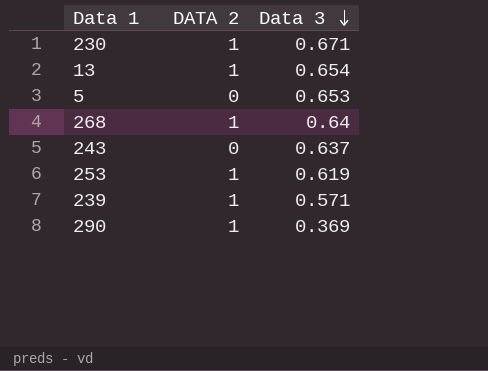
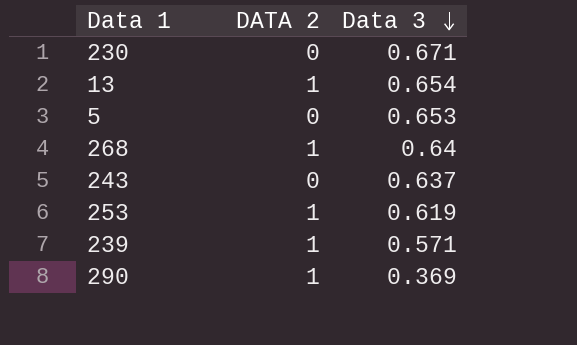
230 | DATA 2: 1 -> 0

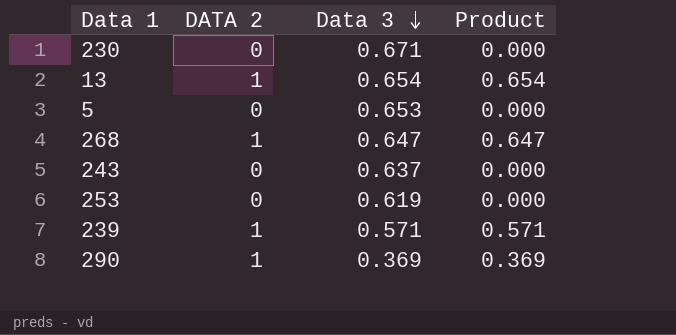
column Product | formula: none -> [DATA 2] * [Data 3]
268 | Data 3: 0.64 -> 0.647
253 | DATA 2: 1 -> 0

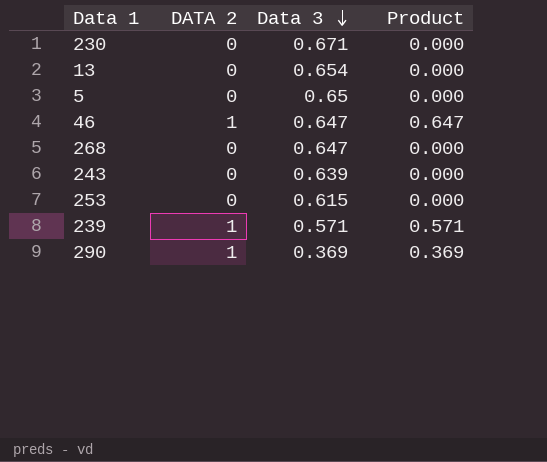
13 | DATA 2: 1 -> 0
13 | Product: 0.654 -> 0.000
5 | Data 3: 0.653 -> 0.65
row 46: none -> 1 | 0.647 | 0.647
268 | DATA 2: 1 -> 0
268 | Product: 0.647 -> 0.000
243 | Data 3: 0.637 -> 0.639
253 | Data 3: 0.619 -> 0.615

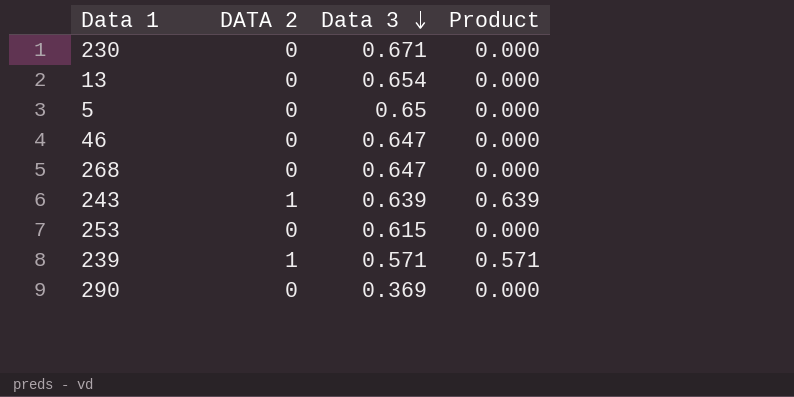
46 | DATA 2: 1 -> 0
46 | Product: 0.647 -> 0.000
243 | DATA 2: 0 -> 1
243 | Product: 0.000 -> 0.639
290 | DATA 2: 1 -> 0
290 | Product: 0.369 -> 0.000

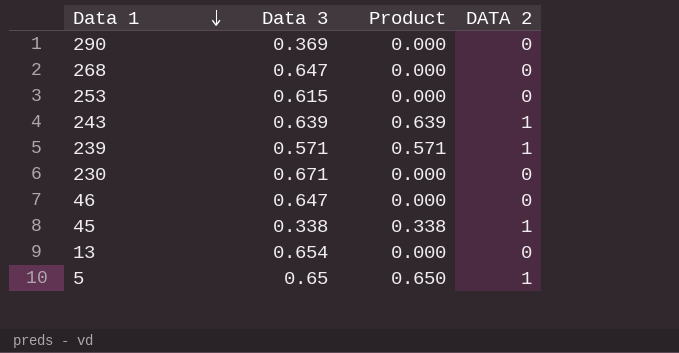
row order: Data 3 descending -> Data 1 descending
column DATA 2 | position: 2 -> 4
row 45: none -> 0.338 | 0.338 | 1
5 | Product: 0.000 -> 0.650
5 | DATA 2: 0 -> 1

